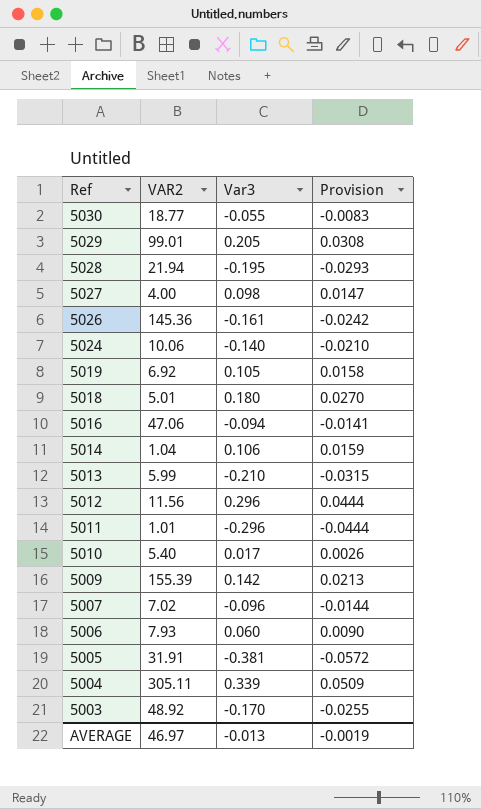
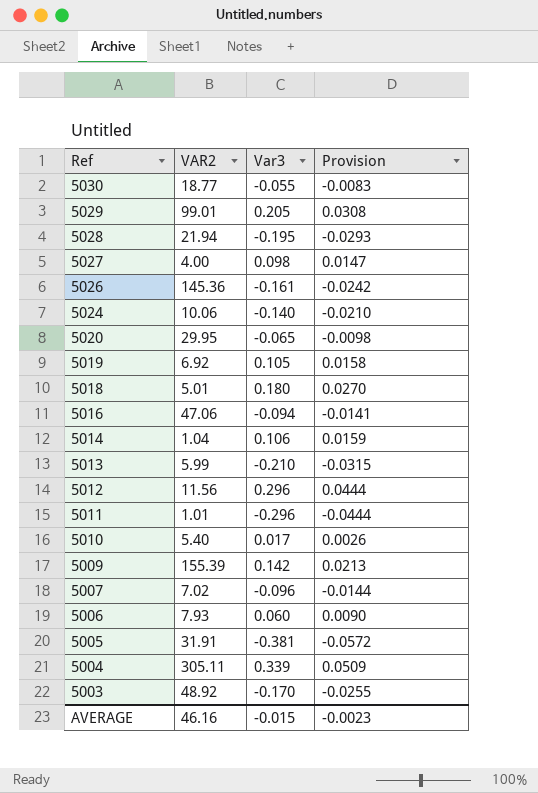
row 5020: none -> 29.95 | -0.065 | -0.0098
AVERAGE | VAR2: 46.97 -> 46.16
AVERAGE | Var3: -0.013 -> -0.015
AVERAGE | Provision: -0.0019 -> -0.0023

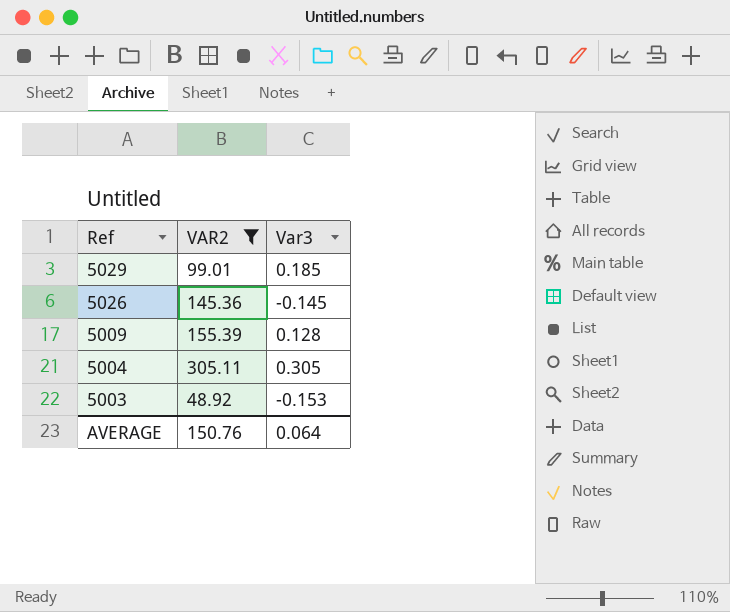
filter: none -> VAR2 >= 48.92
column Provision | formula: [Var3] * 0.15 -> none
5029 | Var3: 0.205 -> 0.185
5026 | Var3: -0.161 -> -0.145
5009 | Var3: 0.142 -> 0.128
5004 | Var3: 0.339 -> 0.305
5003 | Var3: -0.170 -> -0.153
AVERAGE | VAR2: 46.16 -> 150.76
AVERAGE | Var3: -0.015 -> 0.064

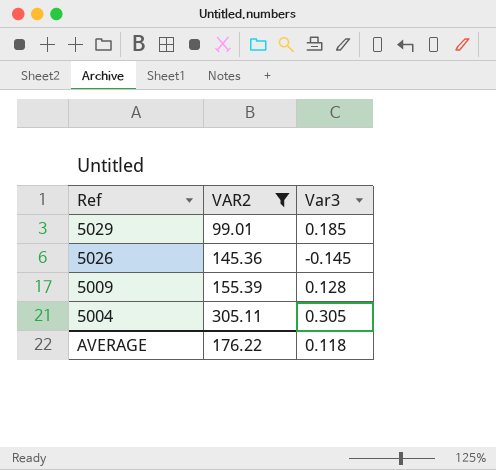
row 5003: 48.92 | -0.153 -> none
AVERAGE | VAR2: 150.76 -> 176.22
AVERAGE | Var3: 0.064 -> 0.118

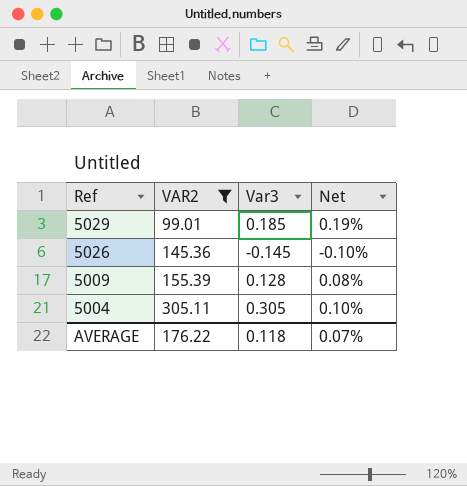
column Net | formula: none -> [Var3] / [VAR2]

